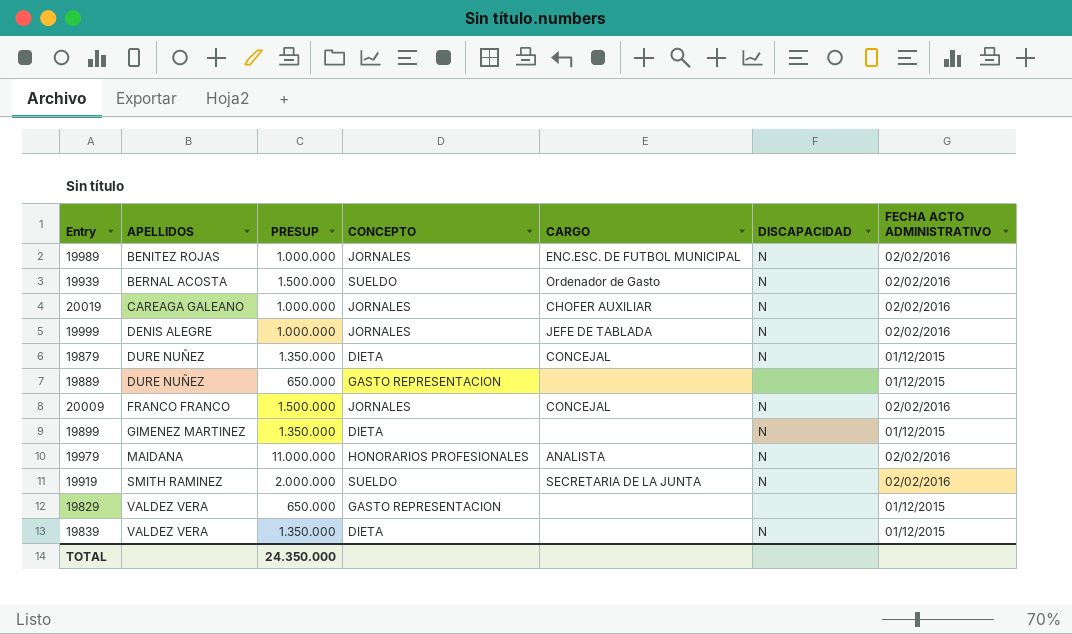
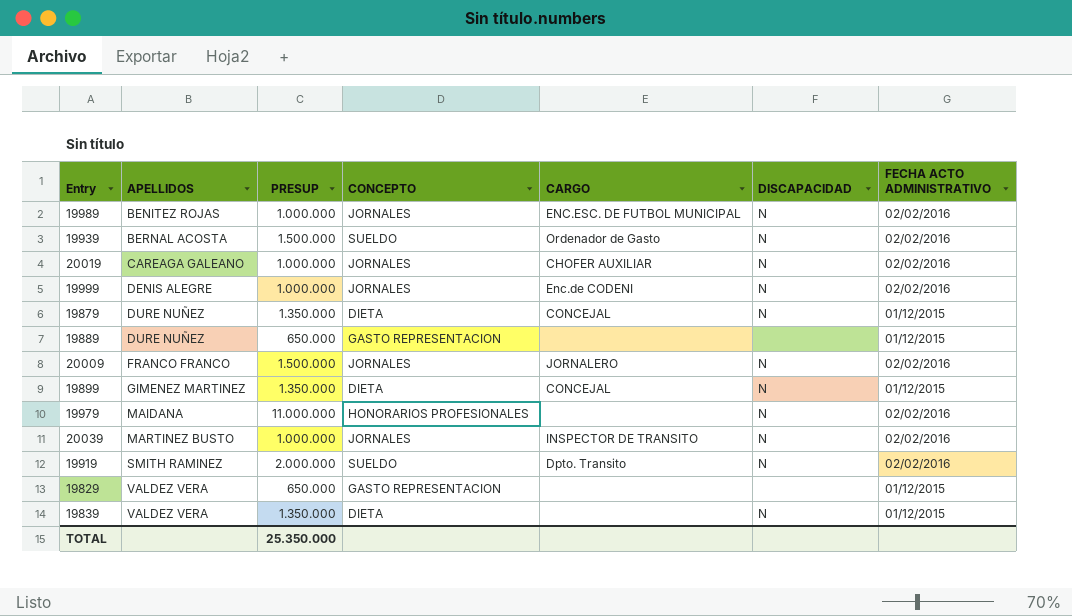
19999 | CARGO: JEFE DE TABLADA -> Enc.de CODENI
20009 | CARGO: CONCEJAL -> JORNALERO
19899 | CARGO: none -> CONCEJAL
19979 | CARGO: ANALISTA -> none
row 20039: none -> MARTINEZ BUSTO | 1.000.000 | JORNALES | INSPECTOR DE TRANSITO | N | 02/02/2016
19919 | CARGO: SECRETARIA DE LA JUNTA -> Dpto. Transito
TOTAL | PRESUP: 24.350.000 -> 25.350.000

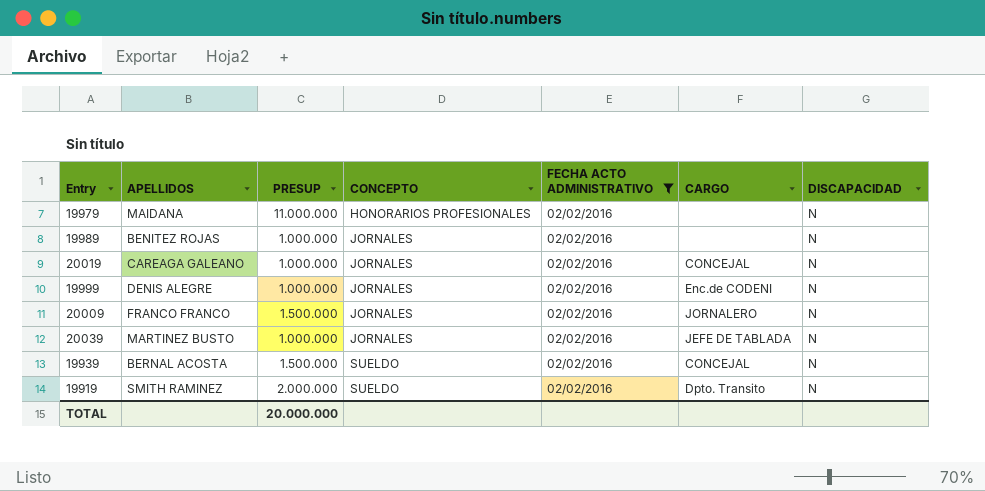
filter: none -> FECHA ACTO ADMINISTRATIVO = 02/02/2016
row order: APELLIDOS ascending -> CONCEPTO ascending
column FECHA ACTO ADMINISTRATIVO | position: 7 -> 5
19989 | CARGO: ENC.ESC. DE FUTBOL MUNICIPAL -> none
20019 | CARGO: CHOFER AUXILIAR -> CONCEJAL
20039 | CARGO: INSPECTOR DE TRANSITO -> JEFE DE TABLADA
19939 | CARGO: Ordenador de Gasto -> CONCEJAL
TOTAL | PRESUP: 25.350.000 -> 20.000.000

